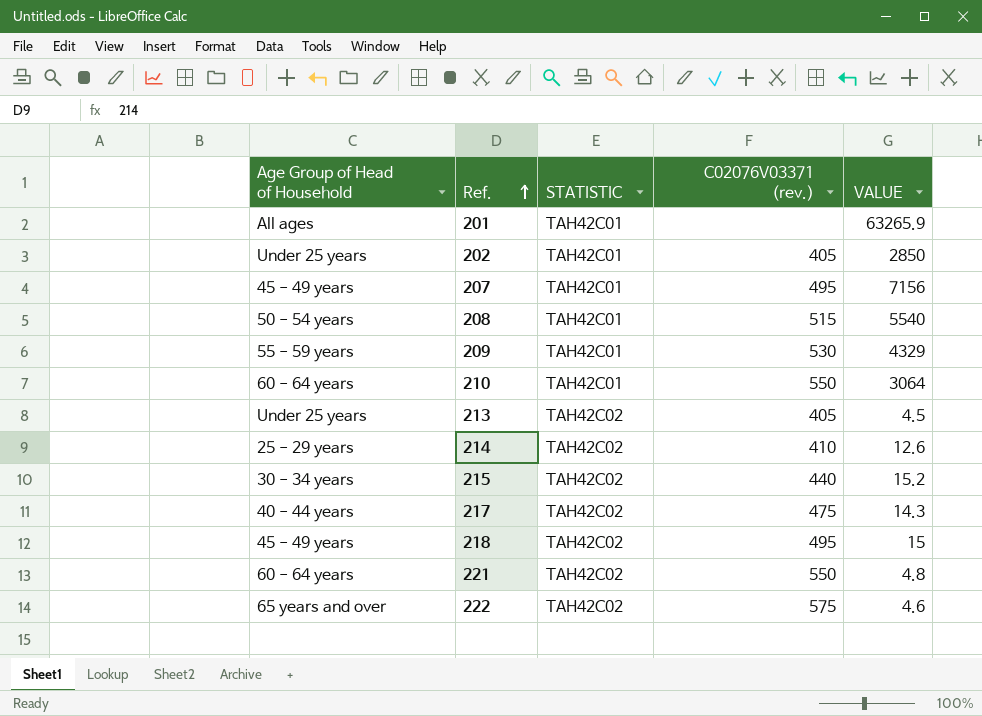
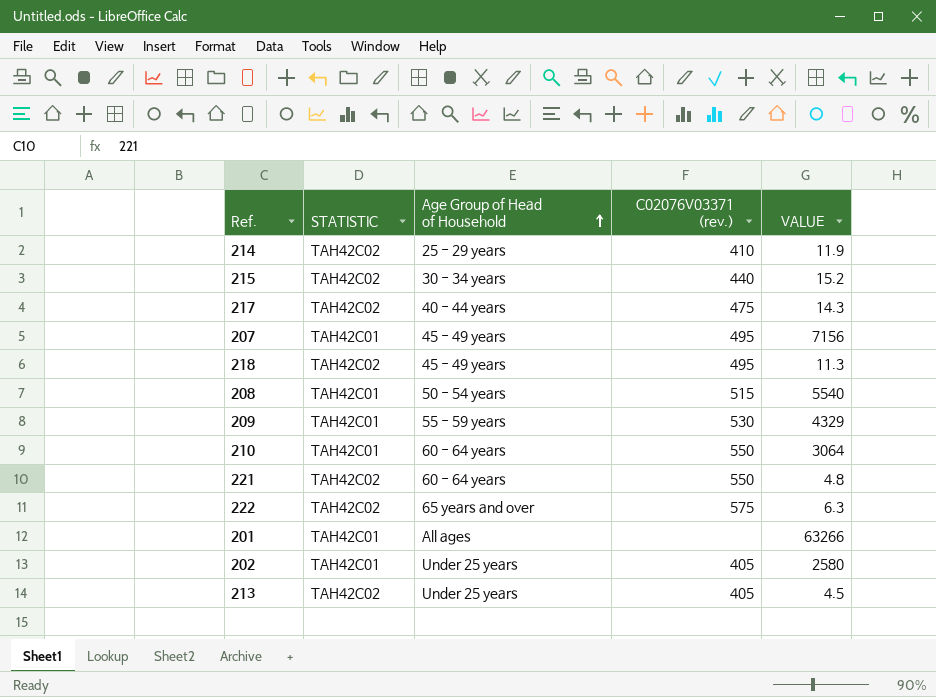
row order: Ref. ascending -> Age Group of Head of Household ascending
column Age Group of Head of Household | position: 1 -> 3
214 | VALUE: 12.6 -> 11.9
218 | VALUE: 15 -> 11.3
222 | VALUE: 4.6 -> 6.3
201 | VALUE: 63265.9 -> 63266
202 | VALUE: 2850 -> 2580

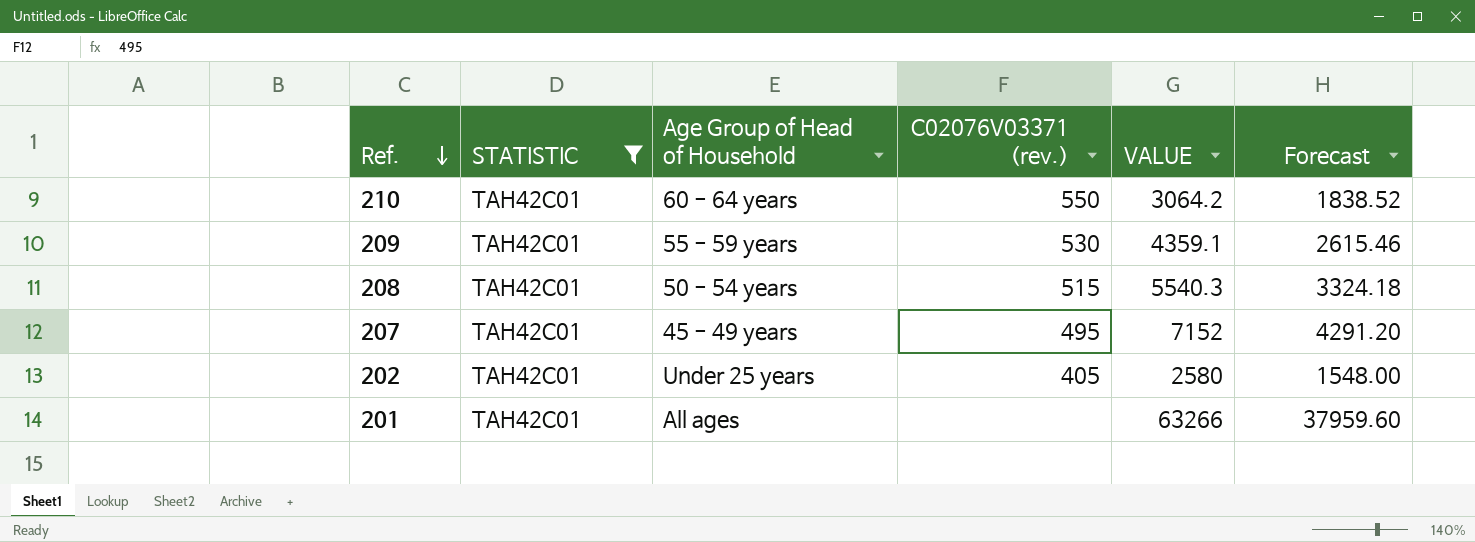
filter: none -> STATISTIC = TAH42C01
row order: Age Group of Head of Household ascending -> Ref. descending
column Forecast | formula: none -> [VALUE] * 0.6
210 | VALUE: 3064 -> 3064.2
209 | VALUE: 4329 -> 4359.1
208 | VALUE: 5540 -> 5540.3
207 | VALUE: 7156 -> 7152

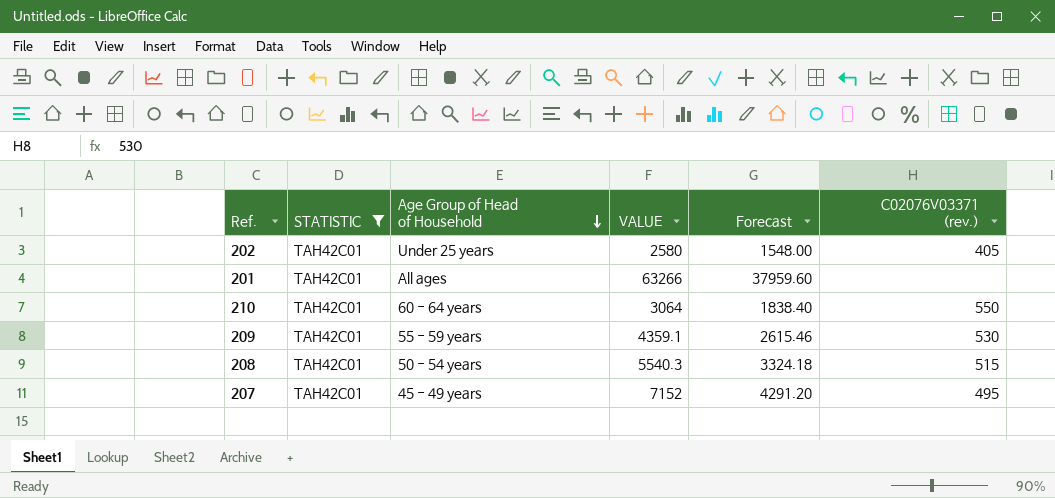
row order: Ref. descending -> Age Group of Head of Household descending
column C02076V03371 (rev.) | position: 4 -> 6
210 | VALUE: 3064.2 -> 3064
210 | Forecast: 1838.52 -> 1838.40

